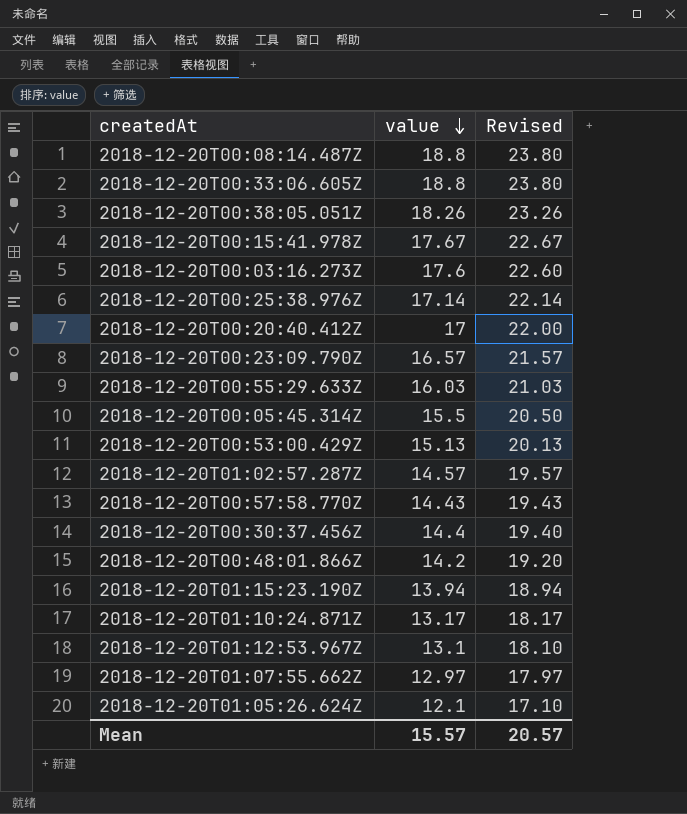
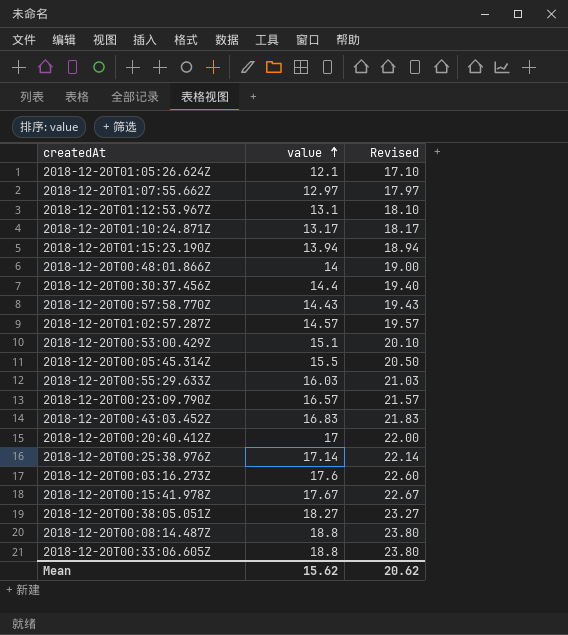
row order: value descending -> value ascending
2018-12-20T00:48:01.866Z | value: 14.2 -> 14
2018-12-20T00:48:01.866Z | Revised: 19.20 -> 19.00
2018-12-20T00:53:00.429Z | value: 15.13 -> 15.1
2018-12-20T00:53:00.429Z | Revised: 20.13 -> 20.10
row 2018-12-20T00:43:03.452Z: none -> 16.83 | 21.83
2018-12-20T00:38:05.051Z | value: 18.26 -> 18.27
2018-12-20T00:38:05.051Z | Revised: 23.26 -> 23.27
Mean | value: 15.57 -> 15.62
Mean | Revised: 20.57 -> 20.62

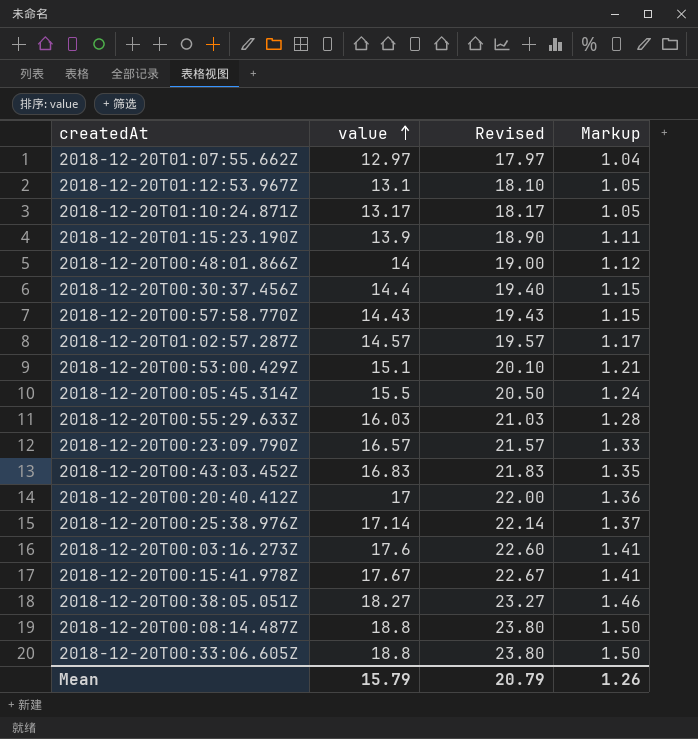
column Markup | formula: none -> [value] * 0.08
row 2018-12-20T01:05:26.624Z: 12.1 | 17.10 -> none
2018-12-20T01:15:23.190Z | value: 13.94 -> 13.9
2018-12-20T01:15:23.190Z | Revised: 18.94 -> 18.90
Mean | value: 15.62 -> 15.79
Mean | Revised: 20.62 -> 20.79

